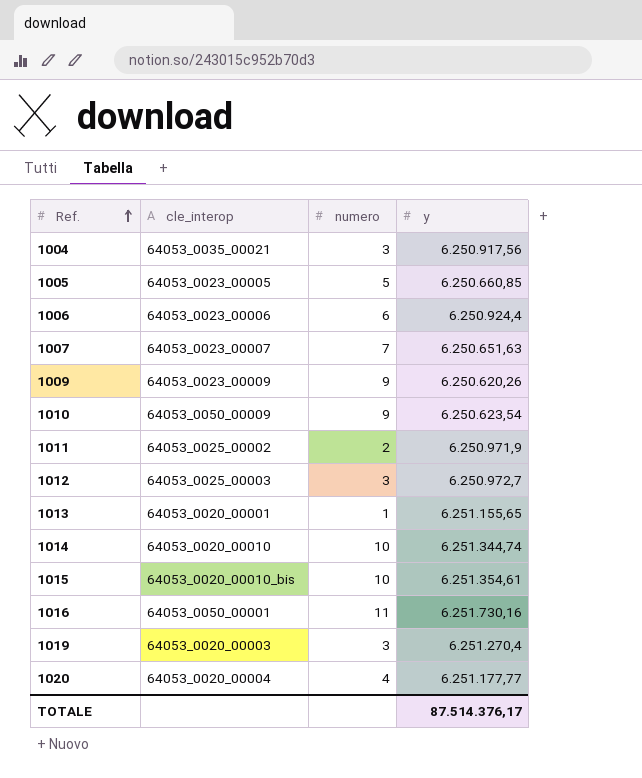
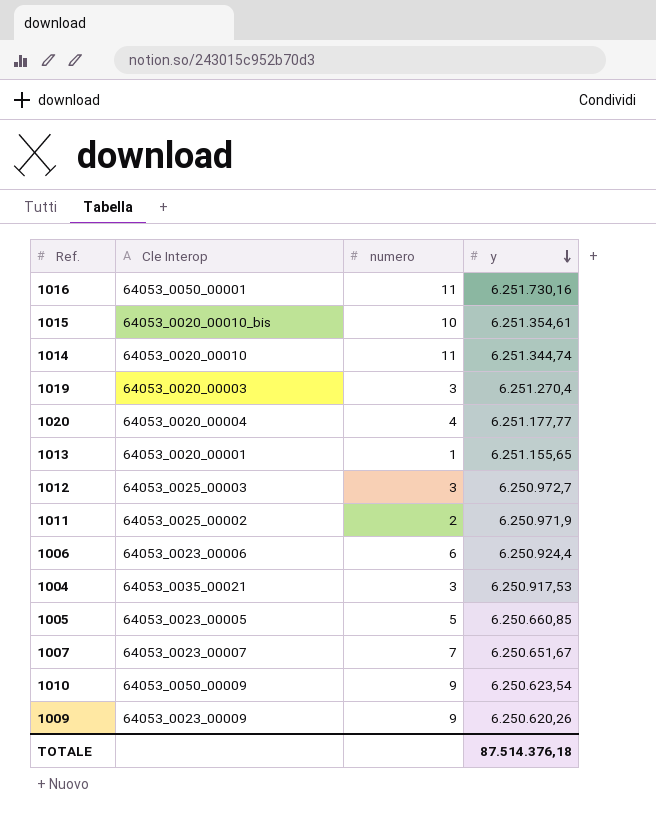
row order: Ref. ascending -> y descending
column name: cle_interop -> Cle Interop
1014 | numero: 10 -> 11
1004 | y: 6.250.917,56 -> 6.250.917,53
1007 | y: 6.250.651,63 -> 6.250.651,67
TOTALE | y: 87.514.376,17 -> 87.514.376,18

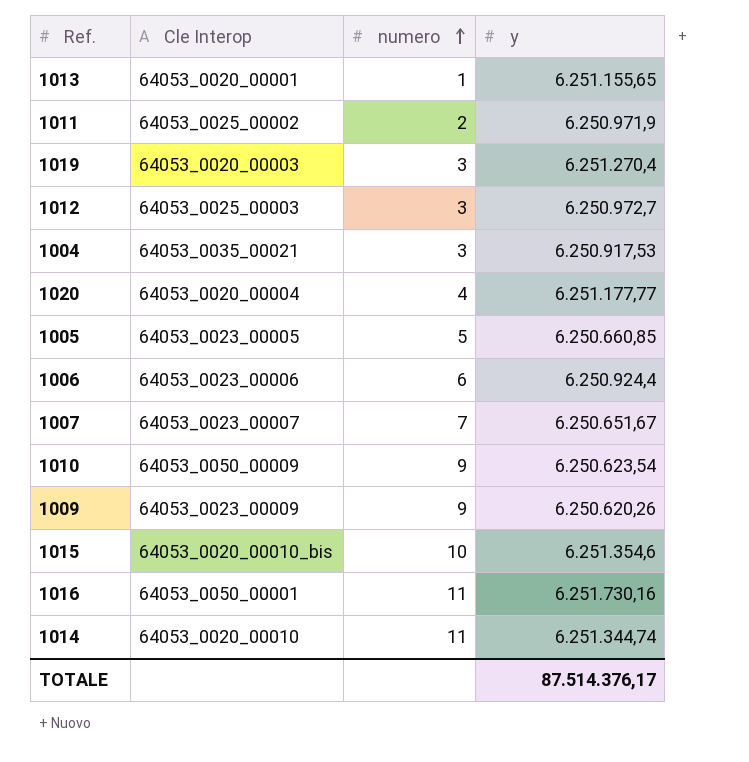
row order: y descending -> numero ascending
1015 | y: 6.251.354,61 -> 6.251.354,6
TOTALE | y: 87.514.376,18 -> 87.514.376,17

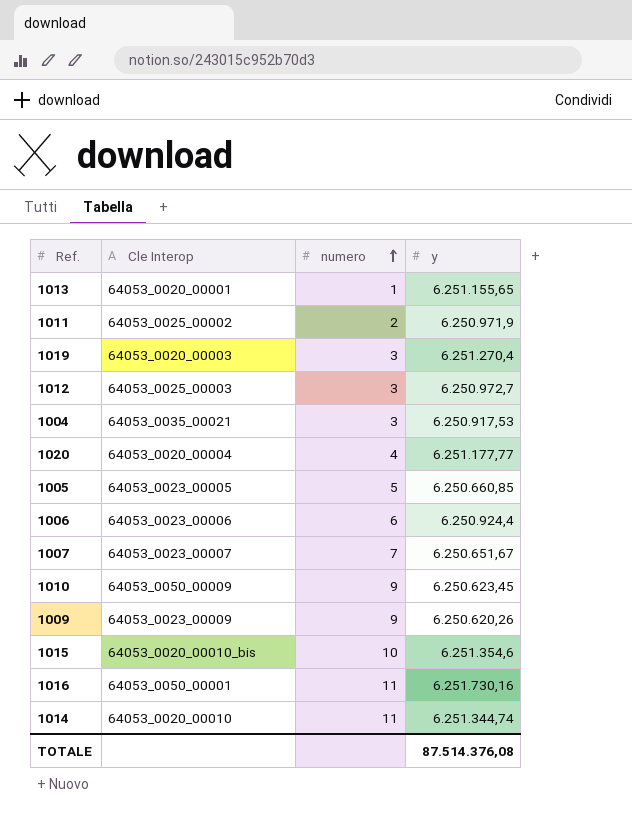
1010 | y: 6.250.623,54 -> 6.250.623,45
TOTALE | y: 87.514.376,17 -> 87.514.376,08

